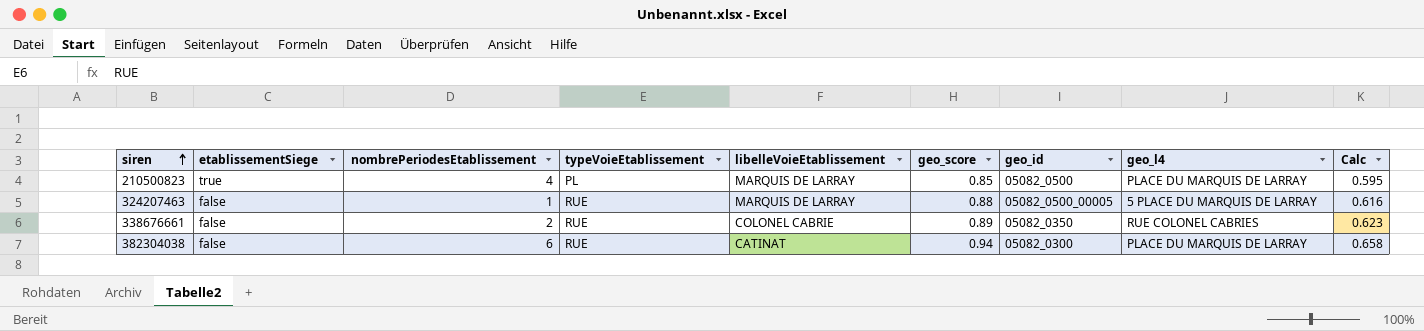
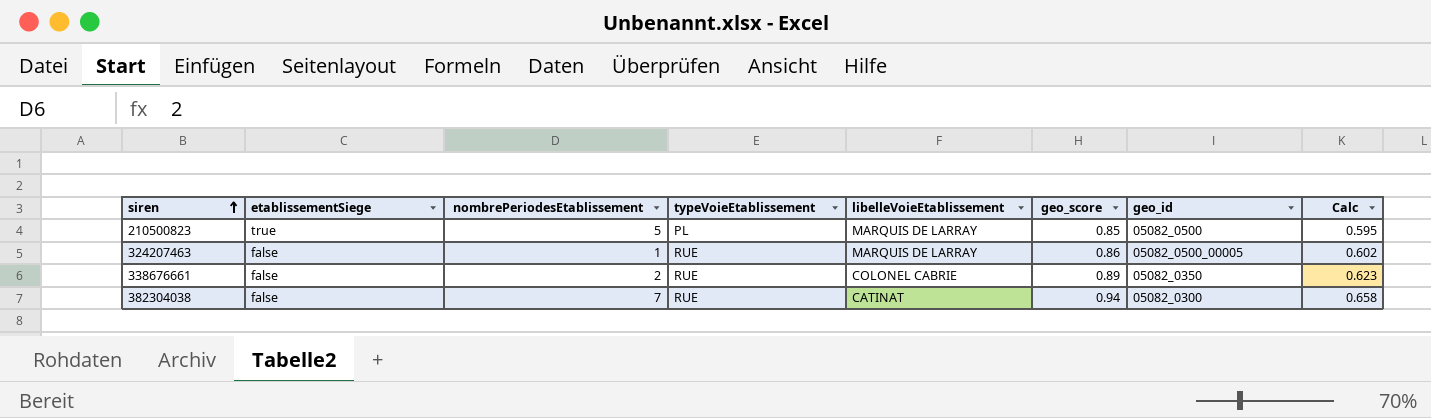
column geo_l4 | position: 8 -> none
210500823 | nombrePeriodesEtablissement: 4 -> 5
324207463 | geo_score: 0.88 -> 0.86
324207463 | Calc: 0.616 -> 0.602
382304038 | nombrePeriodesEtablissement: 6 -> 7

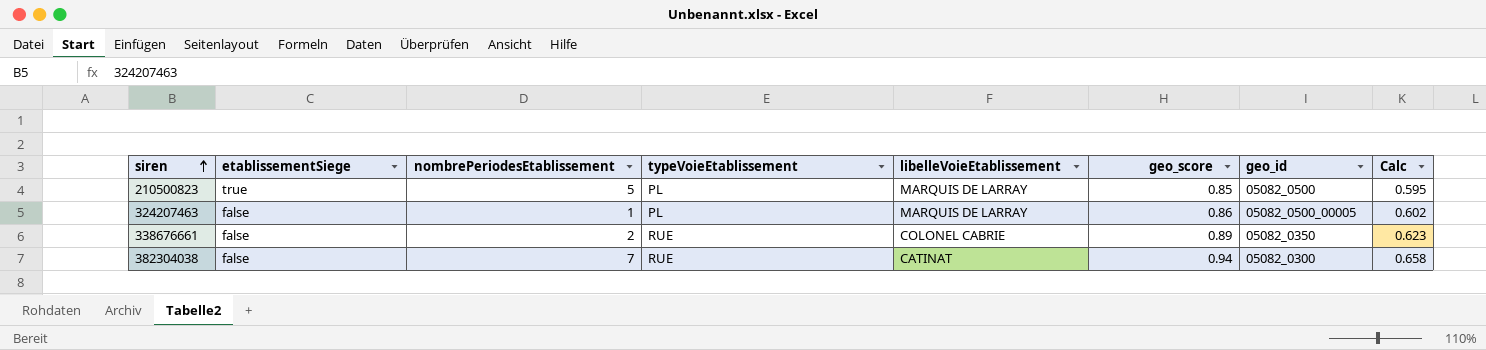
324207463 | typeVoieEtablissement: RUE -> PL

